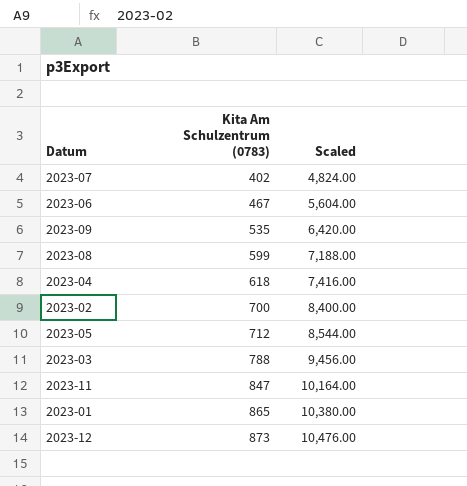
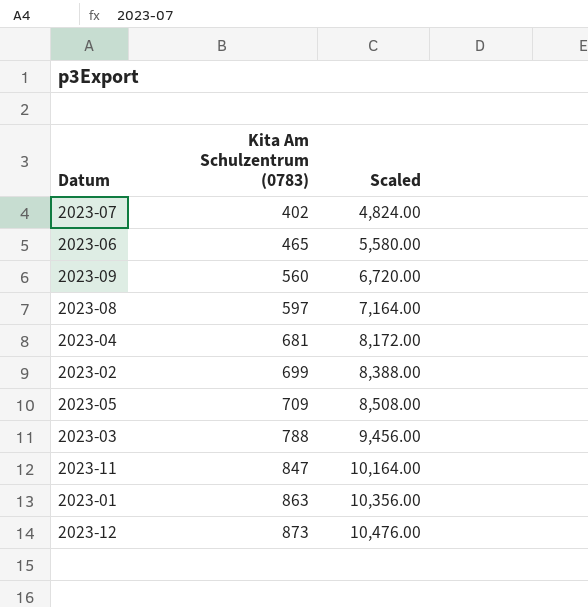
2023-06 | Kita Am Schulzentrum (0783): 467 -> 465
2023-06 | Scaled: 5,604.00 -> 5,580.00
2023-09 | Kita Am Schulzentrum (0783): 535 -> 560
2023-09 | Scaled: 6,420.00 -> 6,720.00
2023-08 | Kita Am Schulzentrum (0783): 599 -> 597
2023-08 | Scaled: 7,188.00 -> 7,164.00
2023-04 | Kita Am Schulzentrum (0783): 618 -> 681
2023-04 | Scaled: 7,416.00 -> 8,172.00
2023-02 | Kita Am Schulzentrum (0783): 700 -> 699
2023-02 | Scaled: 8,400.00 -> 8,388.00
2023-05 | Kita Am Schulzentrum (0783): 712 -> 709
2023-05 | Scaled: 8,544.00 -> 8,508.00
2023-01 | Kita Am Schulzentrum (0783): 865 -> 863
2023-01 | Scaled: 10,380.00 -> 10,356.00

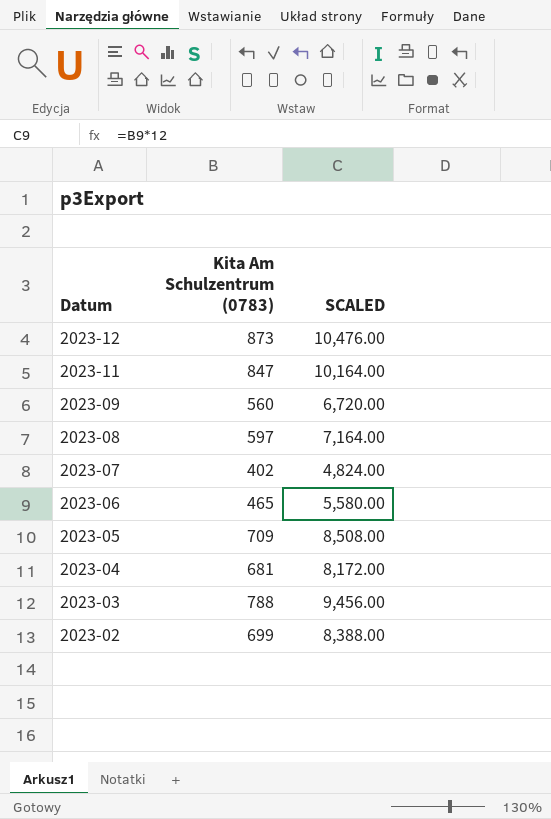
row order: Kita Am Schulzentrum (0783) ascending -> Datum descending
column name: Scaled -> SCALED
row 2023-01: 863 | 10,356.00 -> none

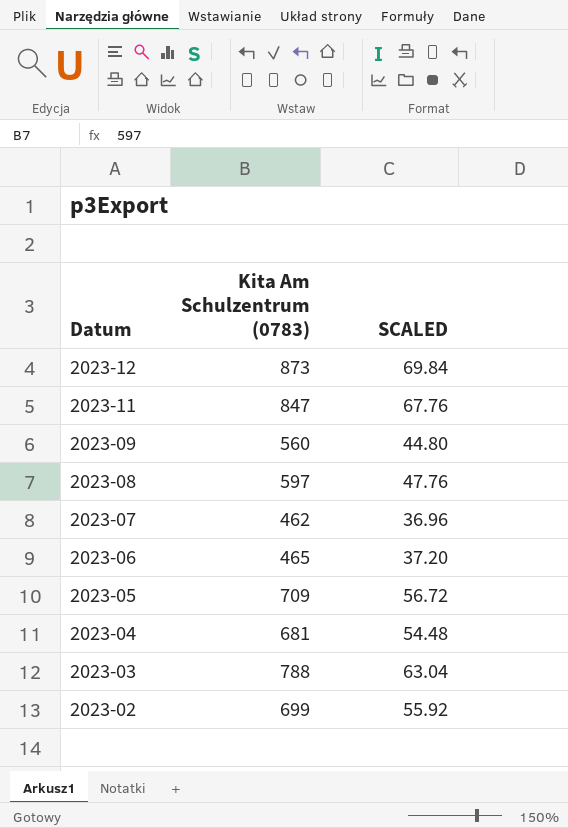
column SCALED | formula: [Kita Am Schulzentrum (0783)] * 12 -> [Kita Am Schulzentrum (0783)] * 0.08
2023-07 | Kita Am Schulzentrum (0783): 402 -> 462

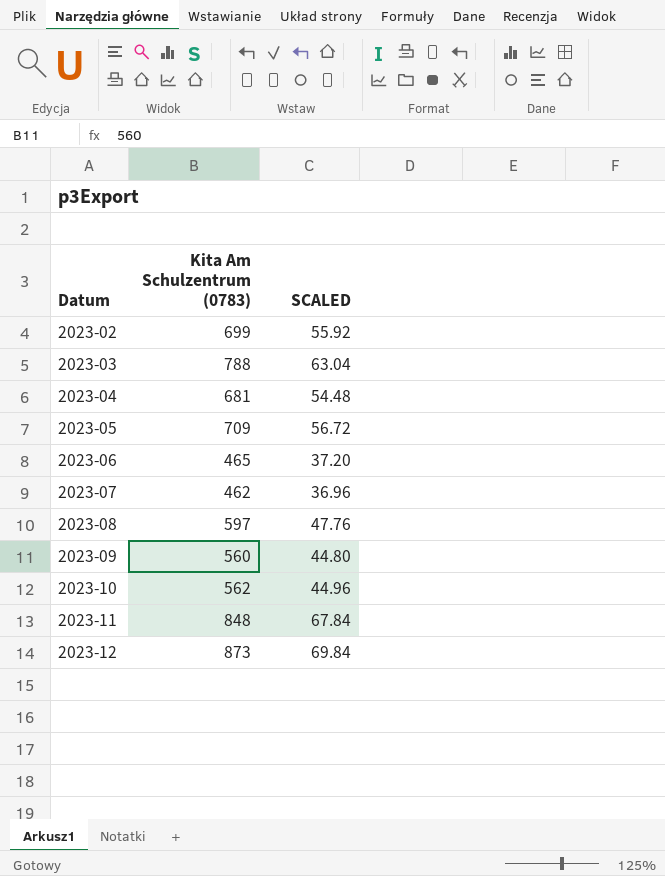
row order: Datum descending -> Datum ascending
row 2023-10: none -> 562 | 44.96
2023-11 | Kita Am Schulzentrum (0783): 847 -> 848
2023-11 | SCALED: 67.76 -> 67.84

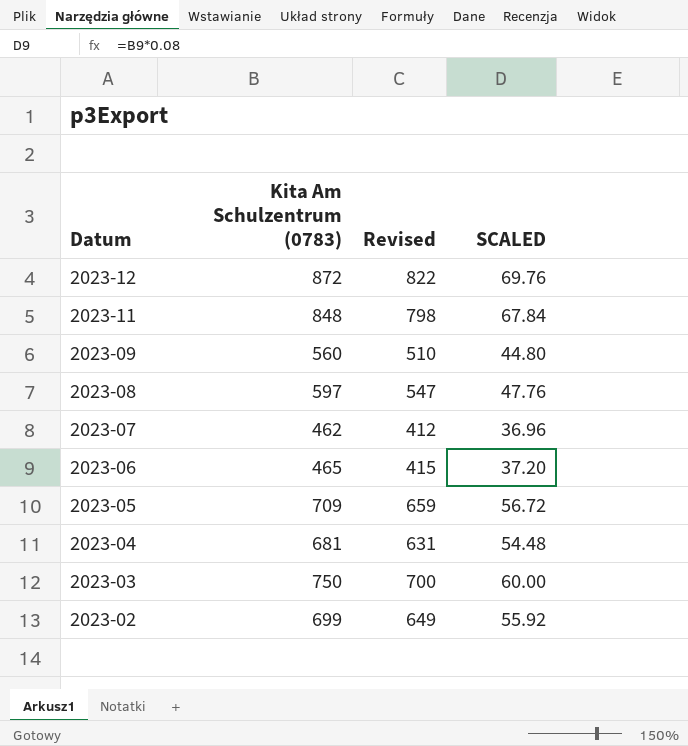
row order: Datum ascending -> Datum descending
column Revised | formula: none -> [Kita Am Schulzentrum (0783)] - 50
row 2023-10: 562 | 44.96 -> none
2023-12 | Kita Am Schulzentrum (0783): 873 -> 872
2023-12 | SCALED: 69.84 -> 69.76
2023-03 | Kita Am Schulzentrum (0783): 788 -> 750
2023-03 | SCALED: 63.04 -> 60.00

